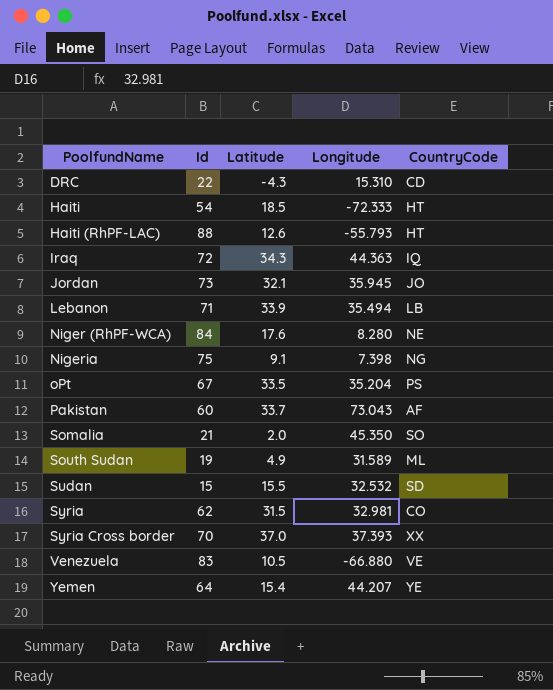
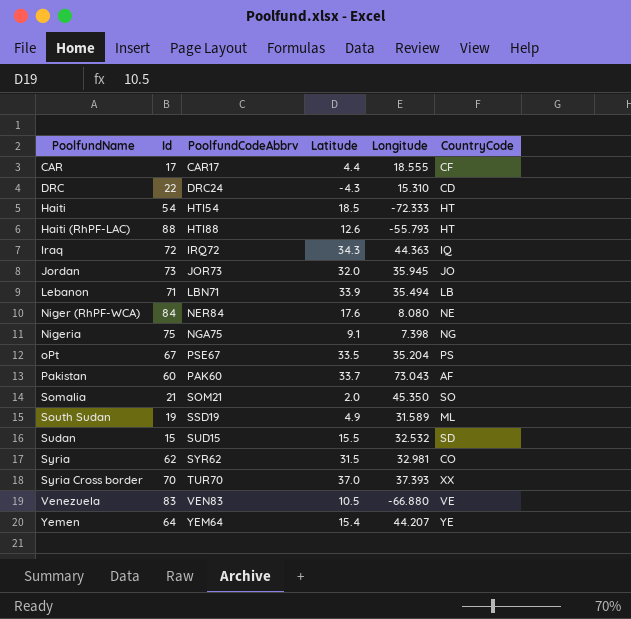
column PoolfundCodeAbbrv | position: none -> 3
row CAR: none -> 17 | CAR17 | 4.4 | 18.555 | CF
Jordan | Latitude: 32.1 -> 32.0
Niger (RhPF-WCA) | Longitude: 8.280 -> 8.080

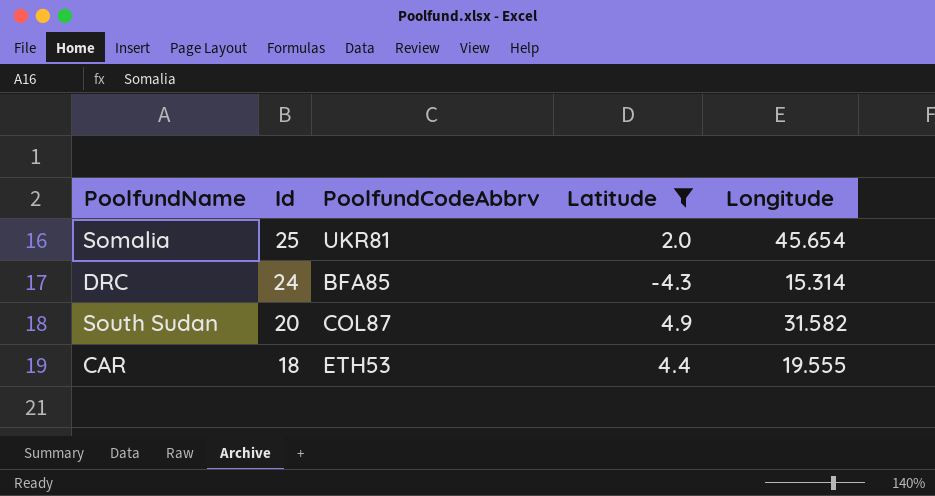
filter: none -> Latitude <= 4.9
row order: PoolfundName ascending -> Id descending
column CountryCode | position: 6 -> none
Somalia | Id: 21 -> 25
Somalia | PoolfundCodeAbbrv: SOM21 -> UKR81
Somalia | Longitude: 45.350 -> 45.654
DRC | Id: 22 -> 24
DRC | PoolfundCodeAbbrv: DRC24 -> BFA85
DRC | Longitude: 15.310 -> 15.314
South Sudan | Id: 19 -> 20
South Sudan | PoolfundCodeAbbrv: SSD19 -> COL87
South Sudan | Longitude: 31.589 -> 31.582
CAR | Id: 17 -> 18
CAR | PoolfundCodeAbbrv: CAR17 -> ETH53
CAR | Longitude: 18.555 -> 19.555

